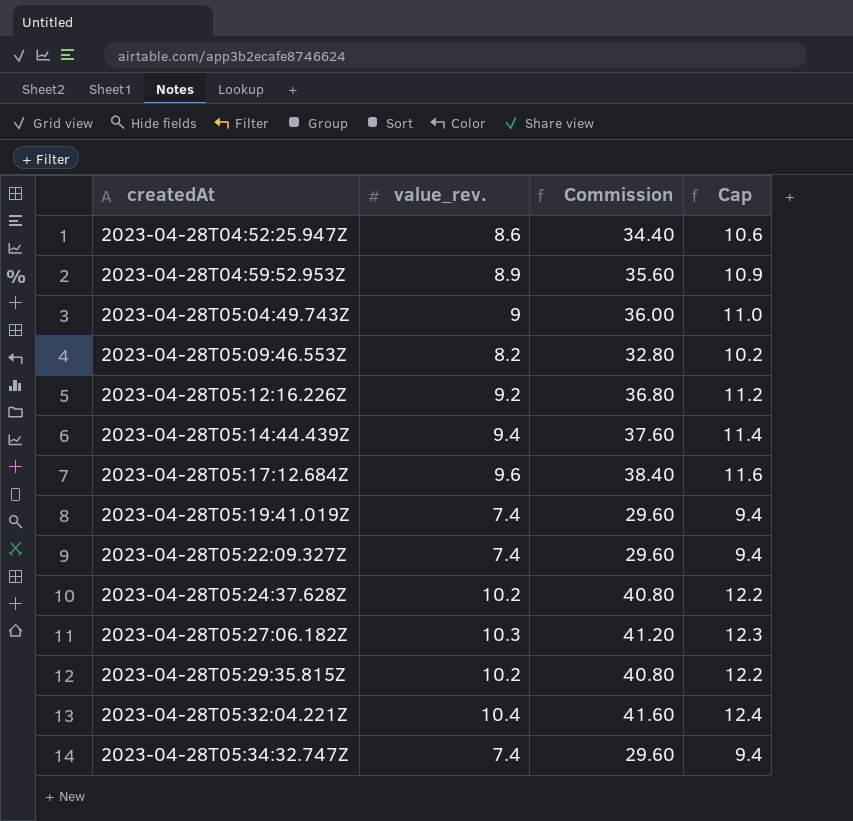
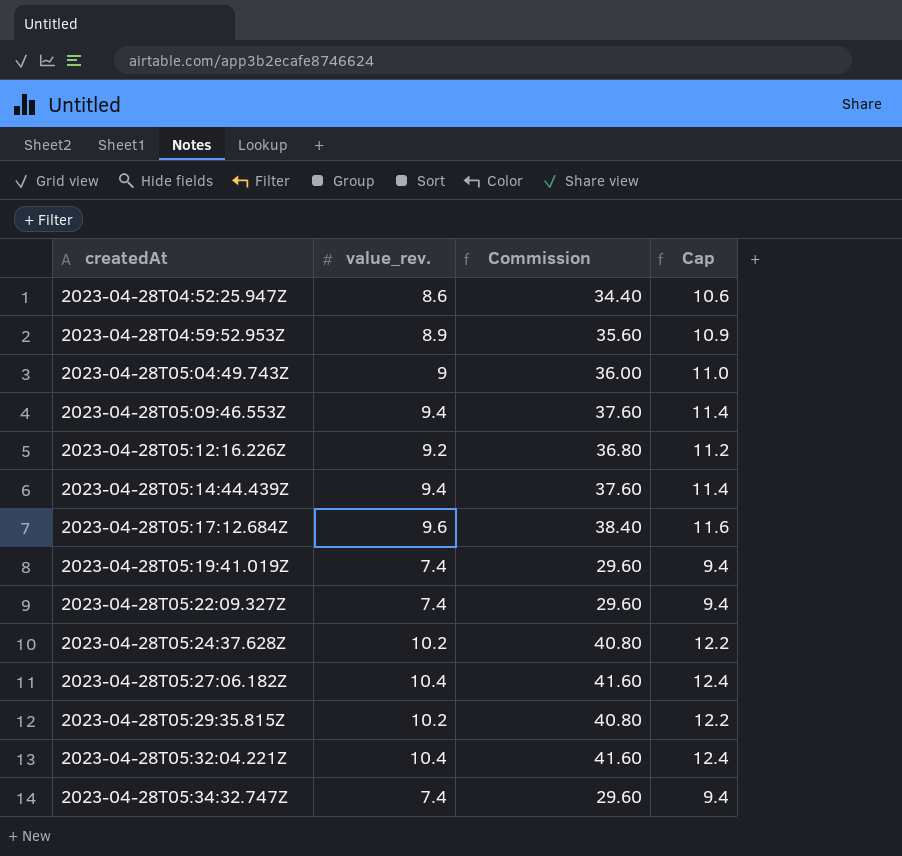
2023-04-28T05:09:46.553Z | value_rev.: 8.2 -> 9.4
2023-04-28T05:09:46.553Z | Commission: 32.80 -> 37.60
2023-04-28T05:09:46.553Z | Cap: 10.2 -> 11.4
2023-04-28T05:27:06.182Z | value_rev.: 10.3 -> 10.4
2023-04-28T05:27:06.182Z | Commission: 41.20 -> 41.60
2023-04-28T05:27:06.182Z | Cap: 12.3 -> 12.4

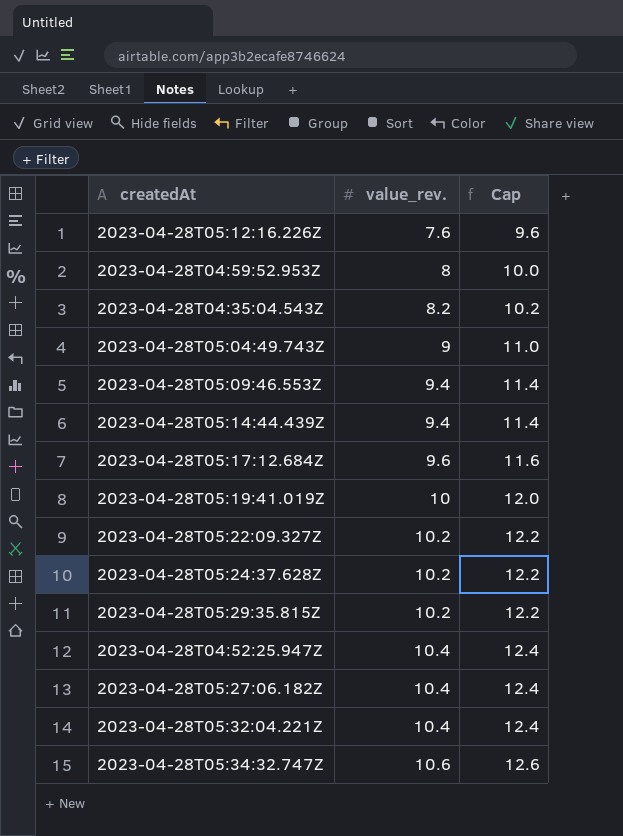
row order: createdAt ascending -> value_rev. ascending
column Commission | formula: [value_rev.] * 4 -> none
2023-04-28T05:12:16.226Z | value_rev.: 9.2 -> 7.6
2023-04-28T05:12:16.226Z | Cap: 11.2 -> 9.6
2023-04-28T04:59:52.953Z | value_rev.: 8.9 -> 8
2023-04-28T04:59:52.953Z | Cap: 10.9 -> 10.0
row 2023-04-28T04:35:04.543Z: none -> 8.2 | 10.2
2023-04-28T05:19:41.019Z | value_rev.: 7.4 -> 10
2023-04-28T05:19:41.019Z | Cap: 9.4 -> 12.0
2023-04-28T05:22:09.327Z | value_rev.: 7.4 -> 10.2
2023-04-28T05:22:09.327Z | Cap: 9.4 -> 12.2
2023-04-28T04:52:25.947Z | value_rev.: 8.6 -> 10.4
2023-04-28T04:52:25.947Z | Cap: 10.6 -> 12.4
2023-04-28T05:34:32.747Z | value_rev.: 7.4 -> 10.6
2023-04-28T05:34:32.747Z | Cap: 9.4 -> 12.6

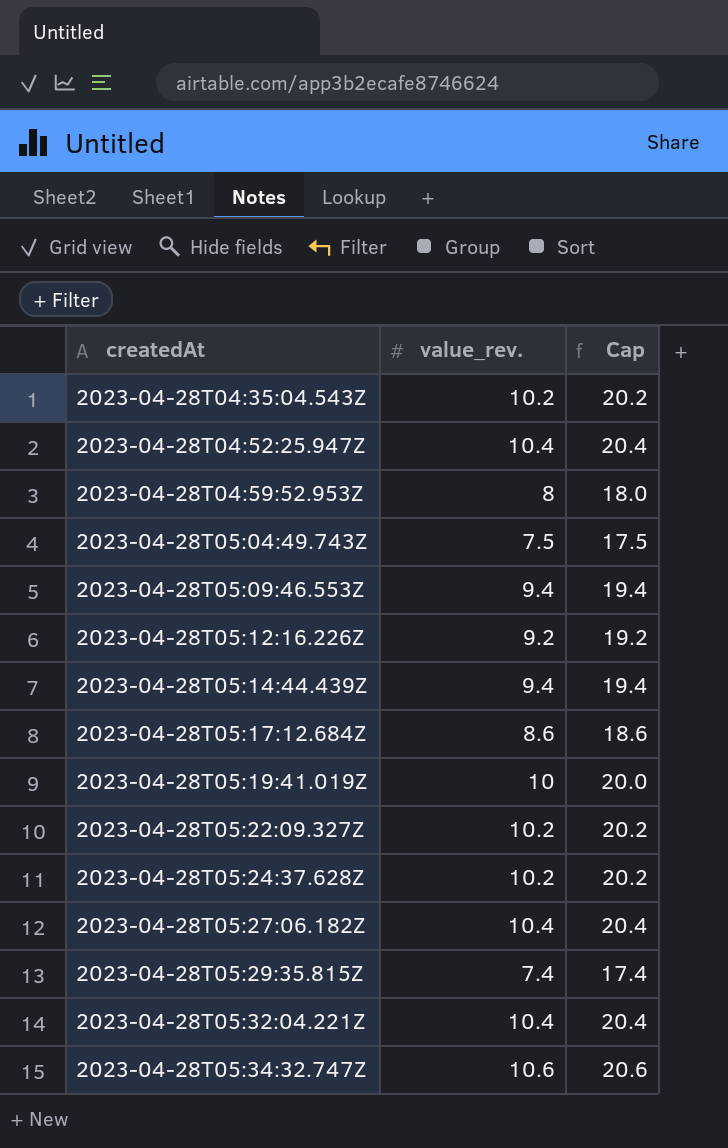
row order: value_rev. ascending -> createdAt ascending
column Cap | formula: [value_rev.] + 2 -> [value_rev.] + 10
2023-04-28T04:35:04.543Z | value_rev.: 8.2 -> 10.2
2023-04-28T05:04:49.743Z | value_rev.: 9 -> 7.5
2023-04-28T05:12:16.226Z | value_rev.: 7.6 -> 9.2
2023-04-28T05:17:12.684Z | value_rev.: 9.6 -> 8.6
2023-04-28T05:29:35.815Z | value_rev.: 10.2 -> 7.4

